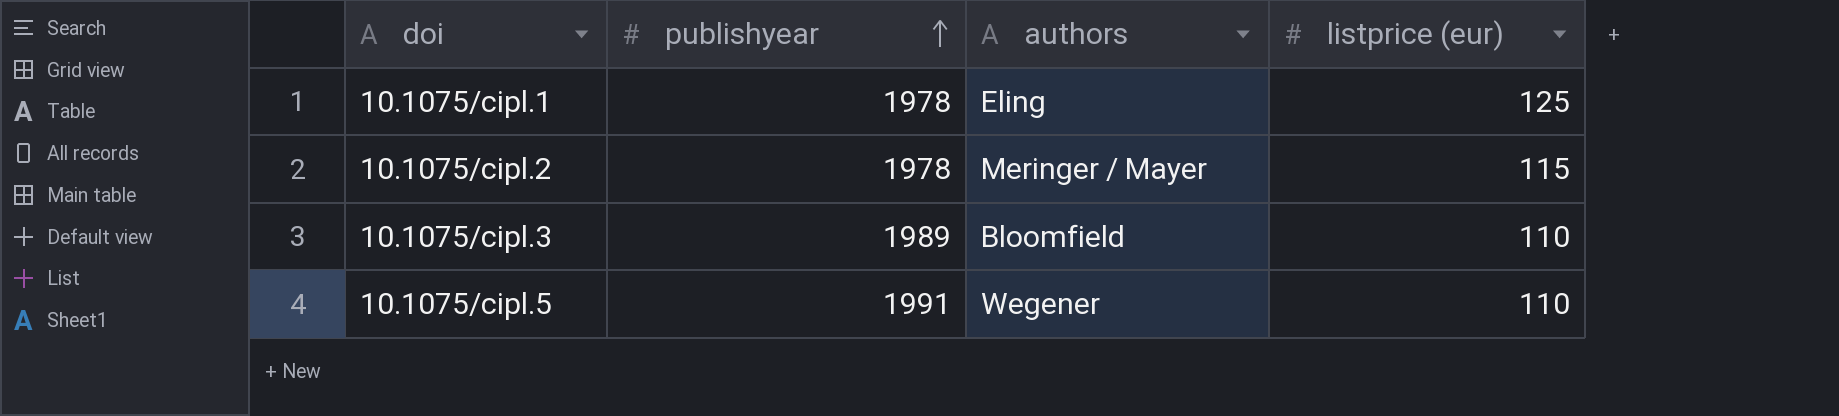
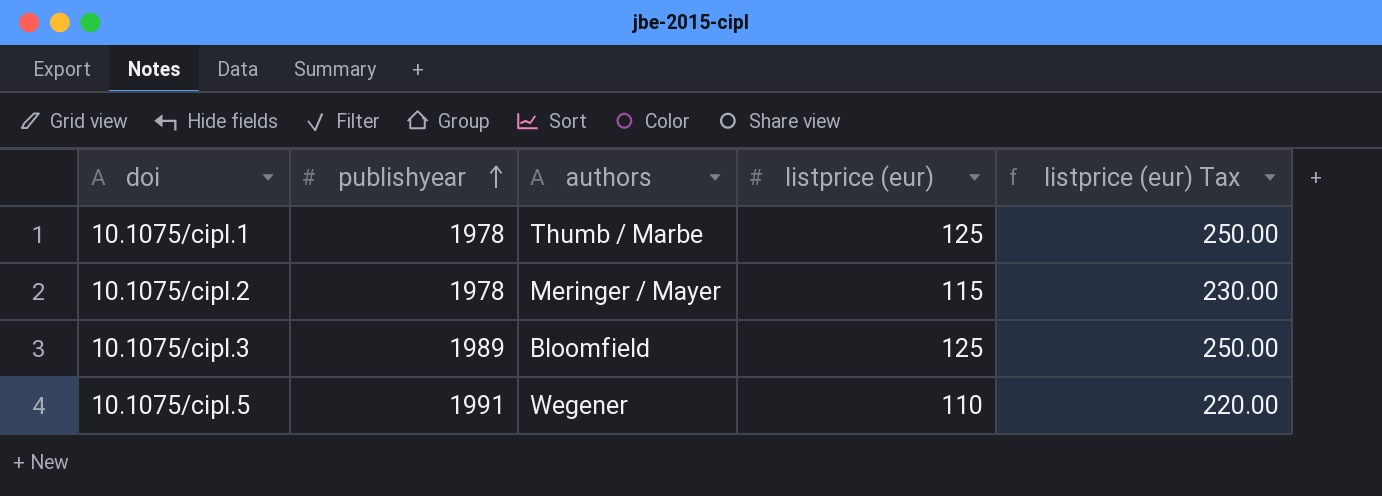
column listprice (eur) Tax | formula: none -> [listprice (eur)] * 2
10.1075/cipl.1 | authors: Eling -> Thumb / Marbe
10.1075/cipl.3 | listprice (eur): 110 -> 125

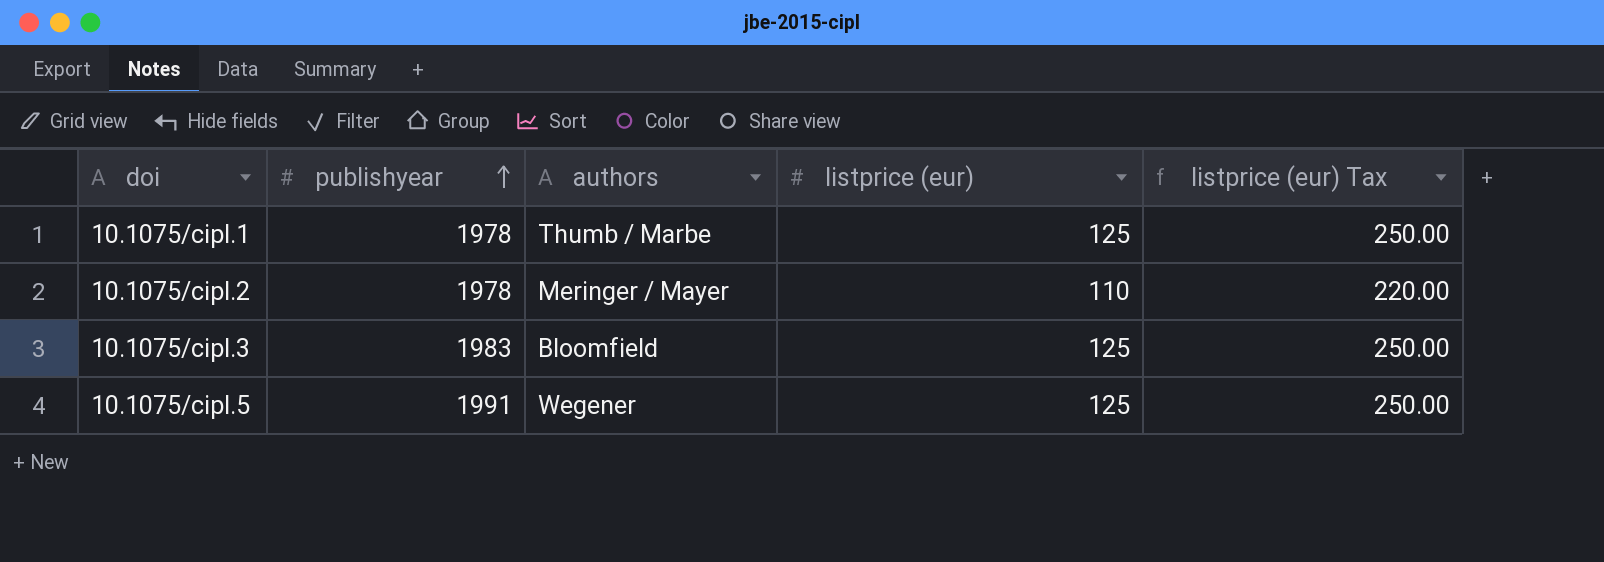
10.1075/cipl.2 | listprice (eur): 115 -> 110
10.1075/cipl.2 | listprice (eur) Tax: 230.00 -> 220.00
10.1075/cipl.3 | publishyear: 1989 -> 1983
10.1075/cipl.5 | listprice (eur): 110 -> 125
10.1075/cipl.5 | listprice (eur) Tax: 220.00 -> 250.00

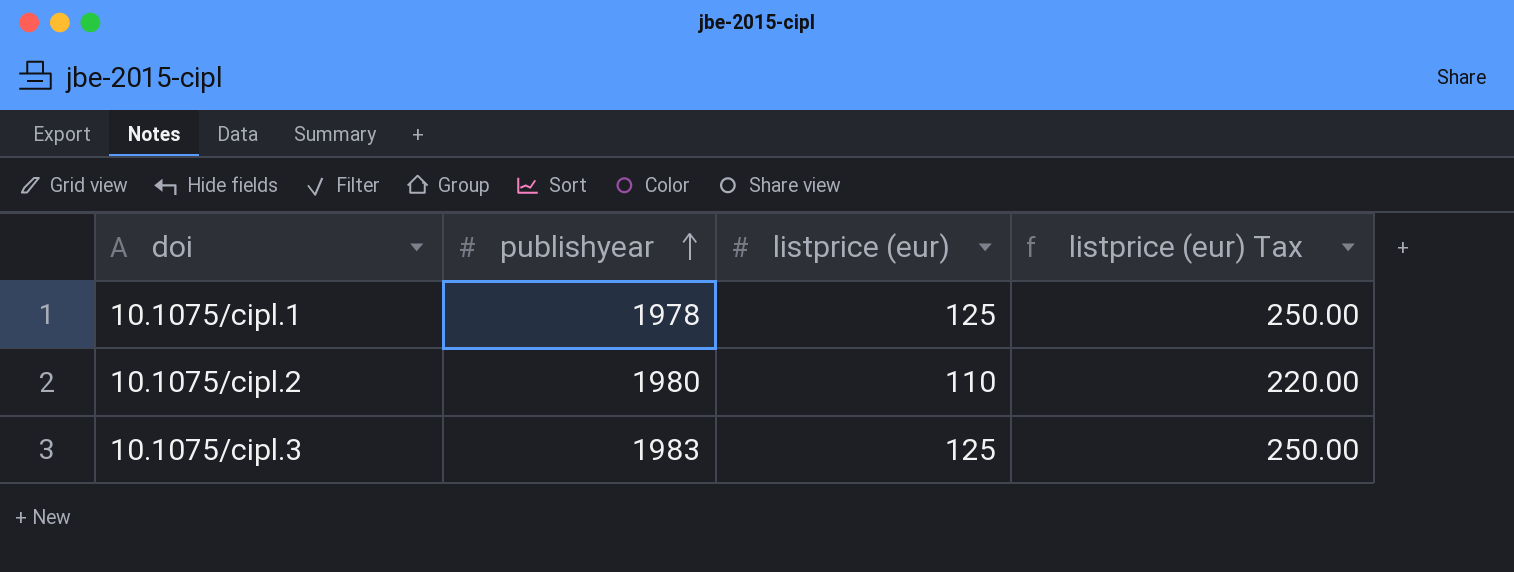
column authors | position: 3 -> none
row 10.1075/cipl.5: 1991 | Wegener | 125 | 250.00 -> none
10.1075/cipl.2 | publishyear: 1978 -> 1980

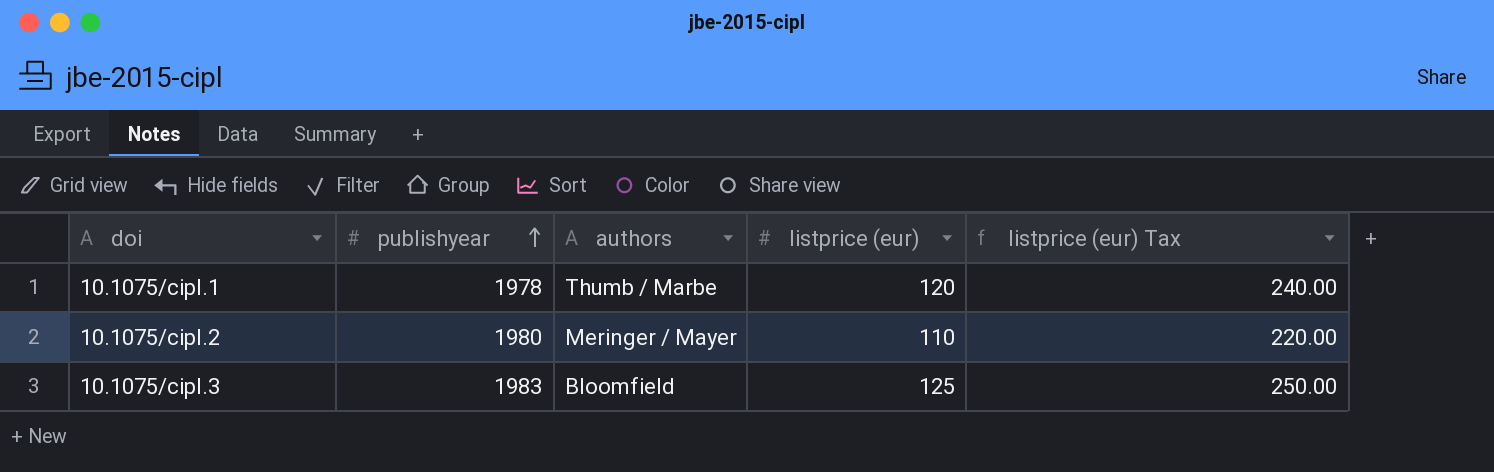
column authors | position: none -> 3
10.1075/cipl.1 | listprice (eur): 125 -> 120
10.1075/cipl.1 | listprice (eur) Tax: 250.00 -> 240.00

